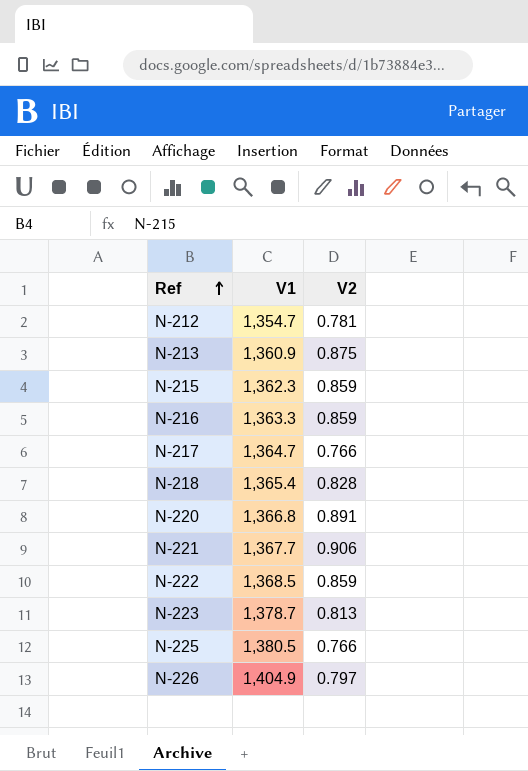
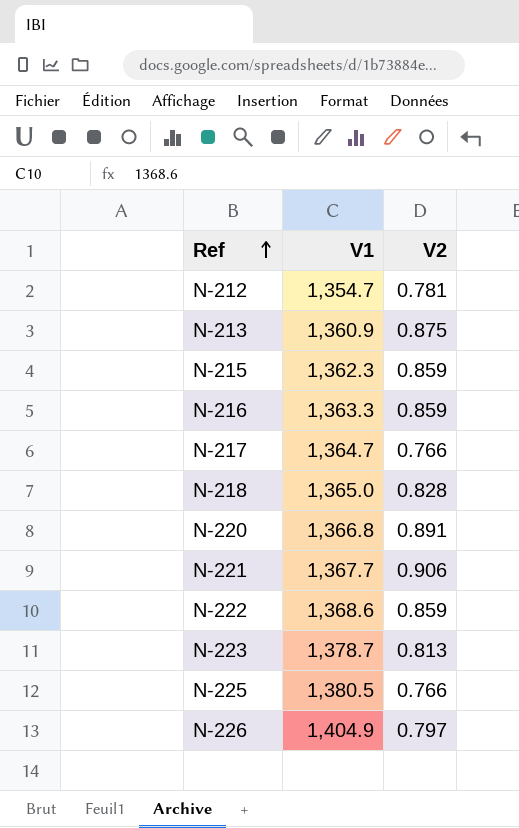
N-218 | V1: 1,365.4 -> 1,365.0
N-222 | V1: 1,368.5 -> 1,368.6

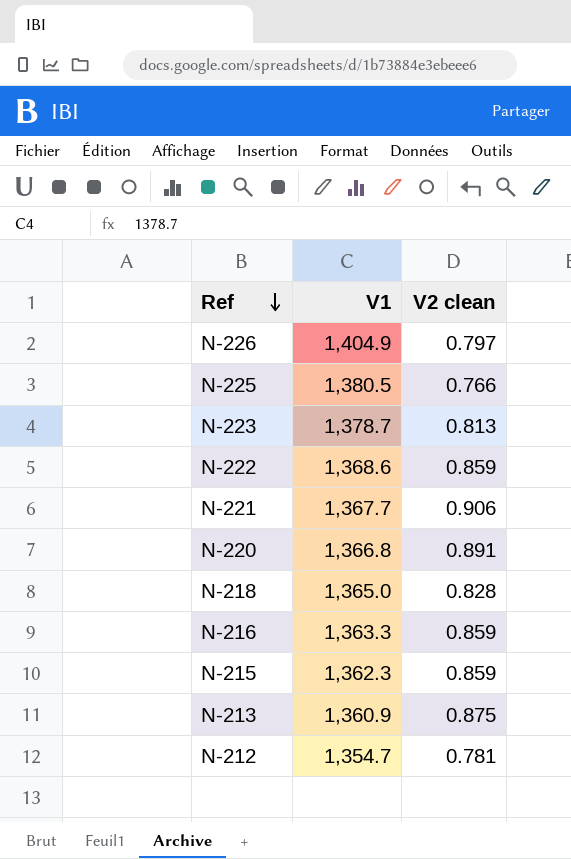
row order: Ref ascending -> Ref descending
column name: V2 -> V2 clean
row N-217: 1,364.7 | 0.766 -> none

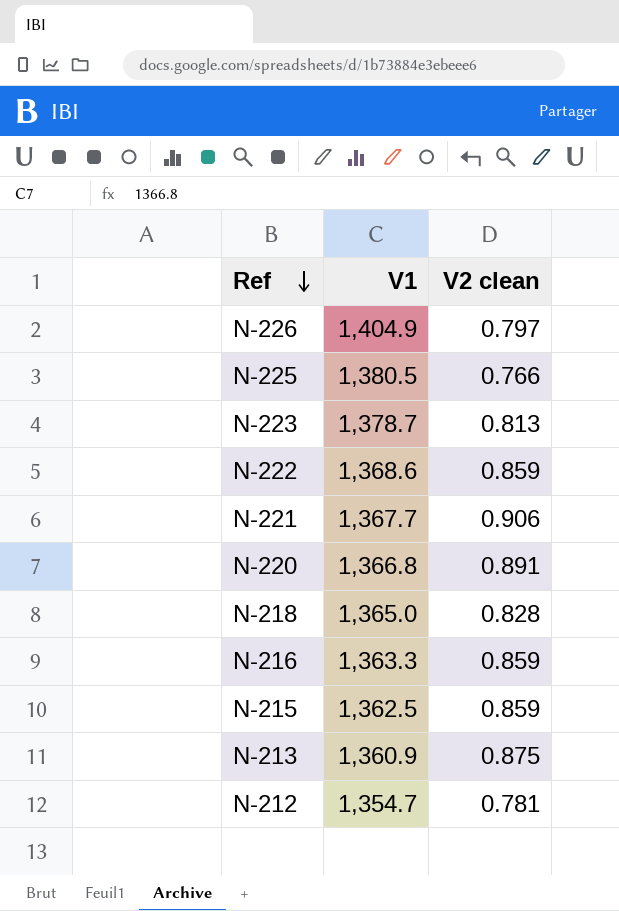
N-215 | V1: 1,362.3 -> 1,362.5

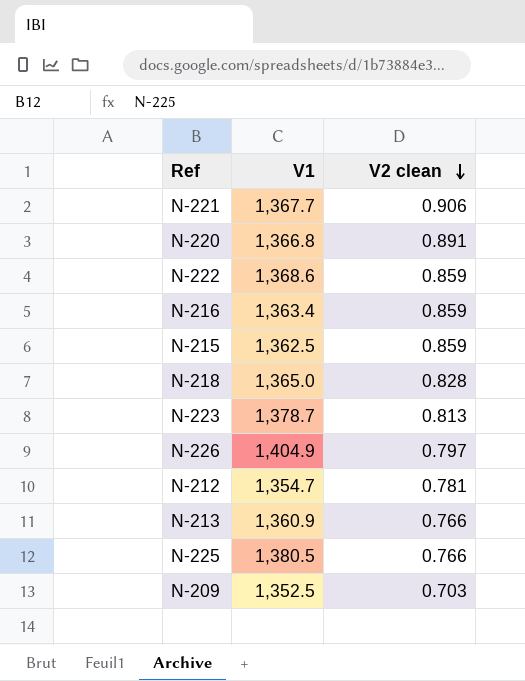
row order: Ref descending -> V2 clean descending
N-216 | V1: 1,363.3 -> 1,363.4
N-213 | V2 clean: 0.875 -> 0.766
row N-209: none -> 1,352.5 | 0.703

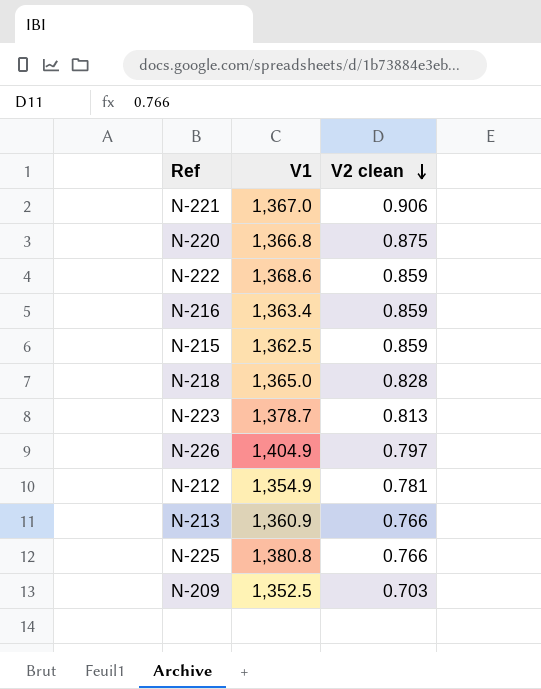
N-221 | V1: 1,367.7 -> 1,367.0
N-220 | V2 clean: 0.891 -> 0.875
N-212 | V1: 1,354.7 -> 1,354.9
N-225 | V1: 1,380.5 -> 1,380.8

